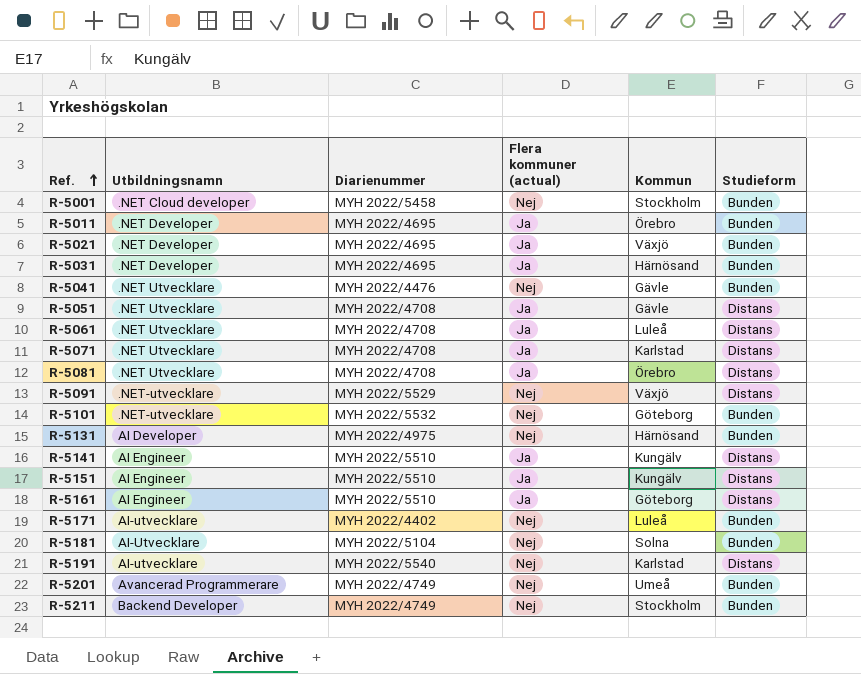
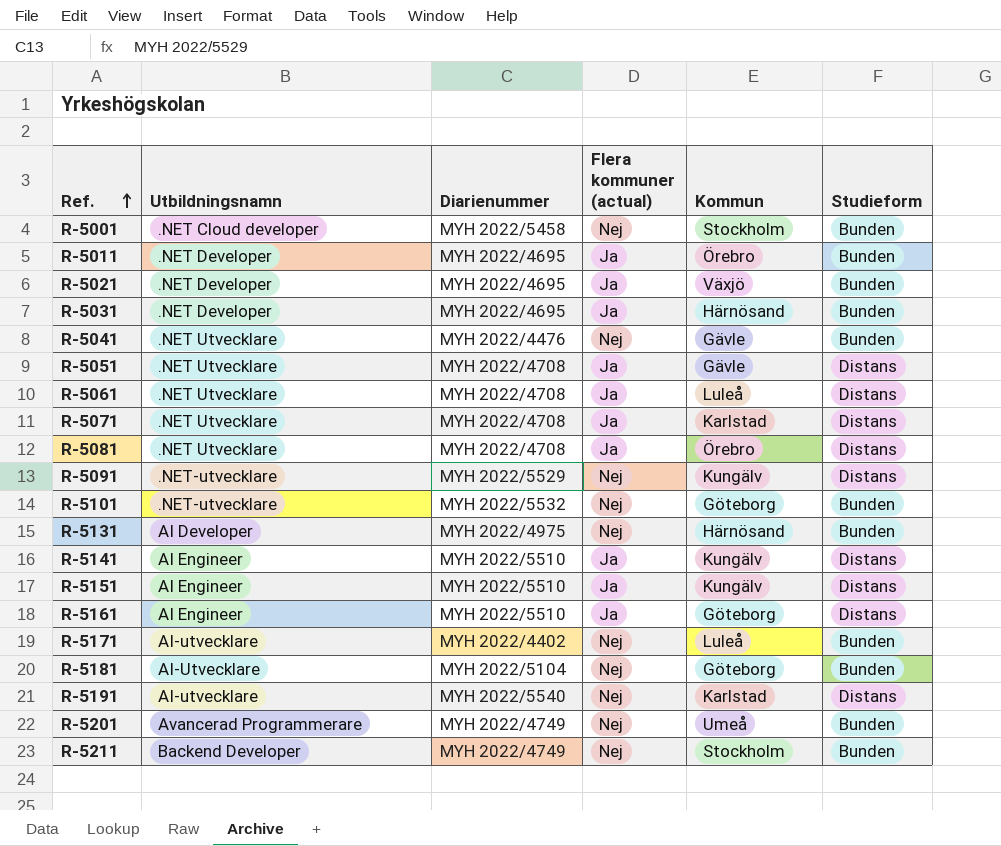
R-5091 | Kommun: Växjö -> Kungälv
R-5181 | Kommun: Solna -> Göteborg

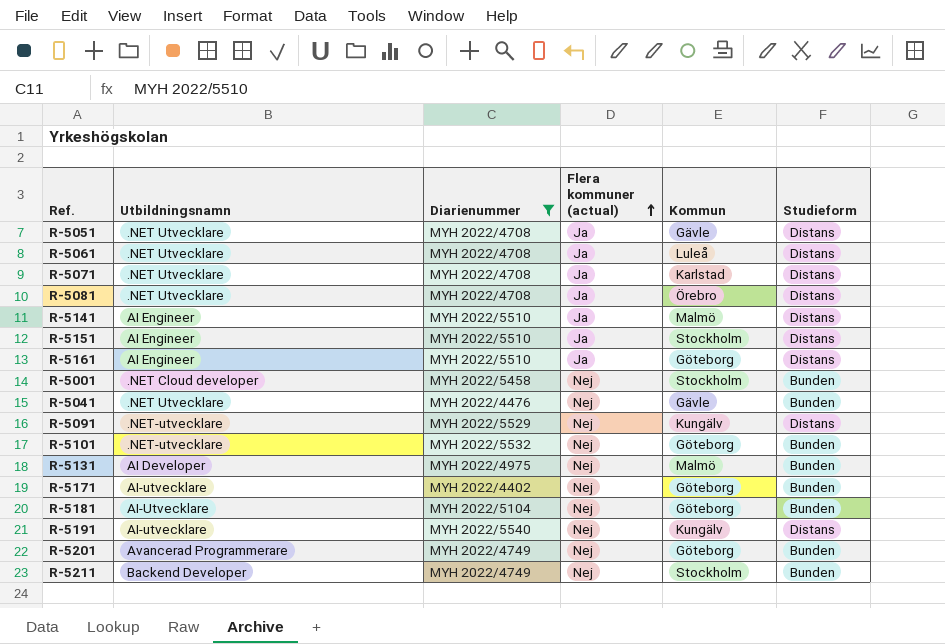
filter: none -> Diarienummer != MYH 2022/4695
row order: Ref. ascending -> Flera kommuner (actual) ascending
R-5141 | Kommun: Kungälv -> Malmö
R-5151 | Kommun: Kungälv -> Stockholm
R-5131 | Kommun: Härnösand -> Malmö
R-5171 | Kommun: Luleå -> Göteborg
R-5191 | Kommun: Karlstad -> Kungälv
R-5201 | Kommun: Umeå -> Göteborg

